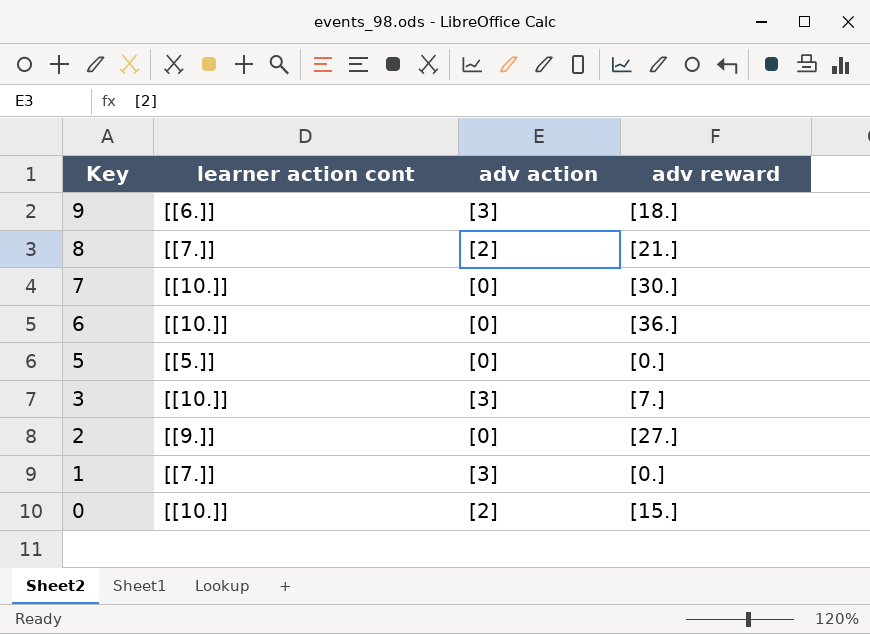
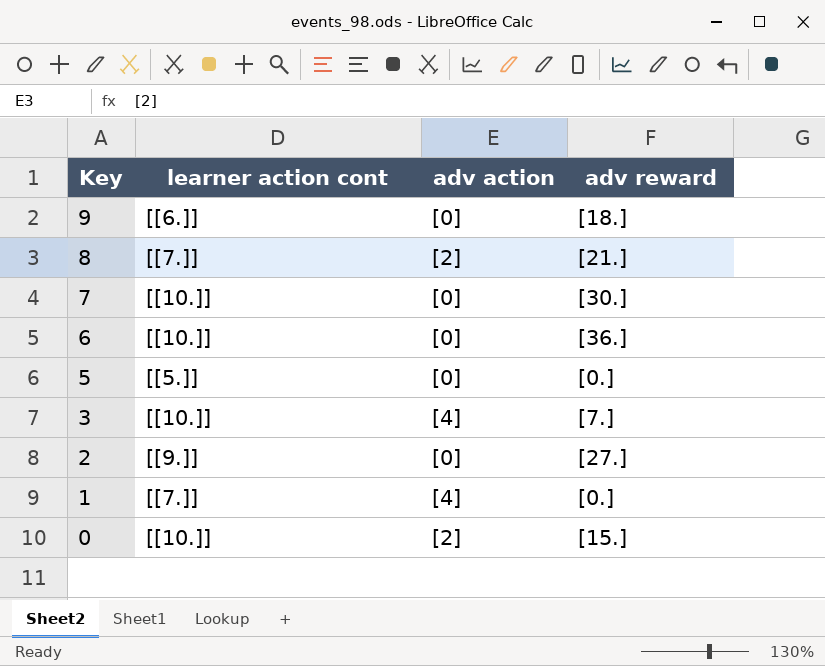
9 | adv action: [3] -> [0]
3 | adv action: [3] -> [4]
1 | adv action: [3] -> [4]

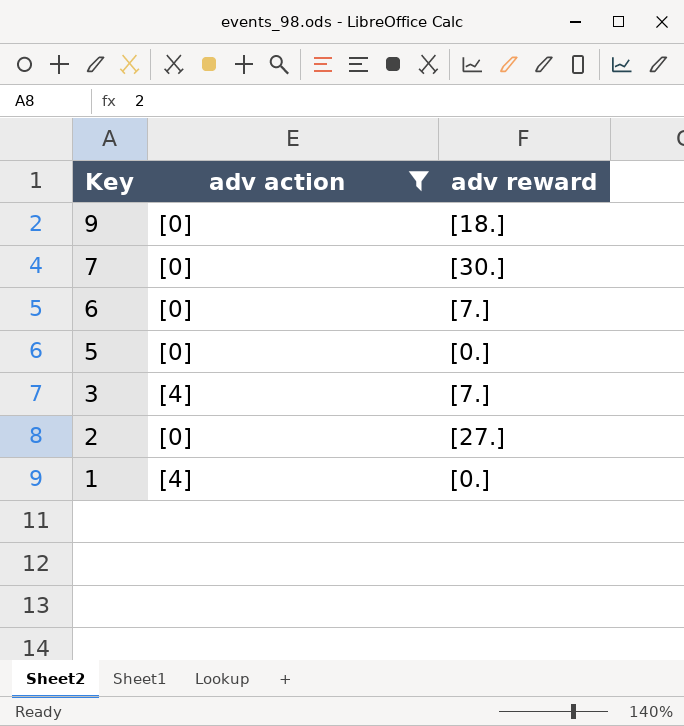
filter: none -> adv action != [2]
column learner action cont | position: 2 -> none
6 | adv reward: [36.] -> [7.]

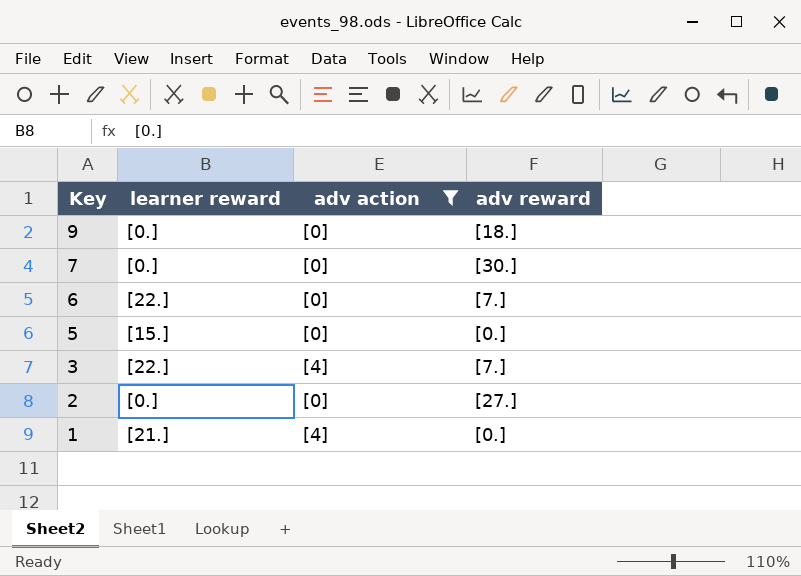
column learner reward | position: none -> 2

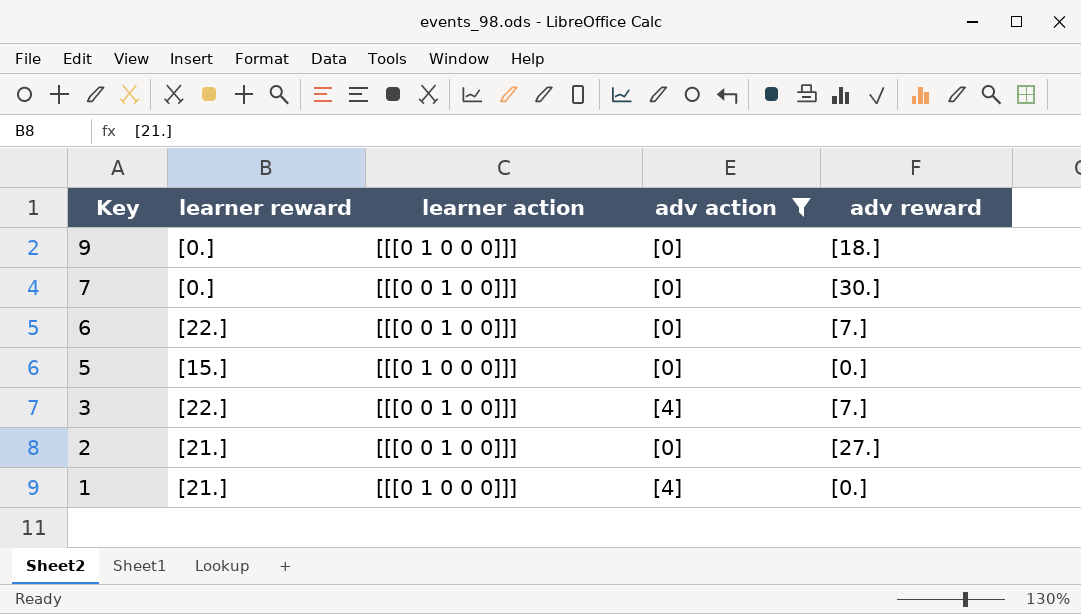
column learner action | position: none -> 3
2 | learner reward: [0.] -> [21.]

